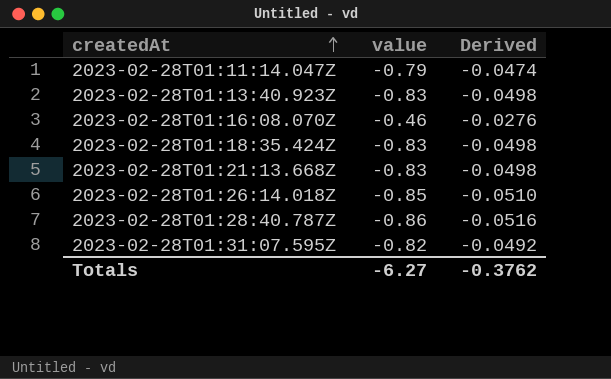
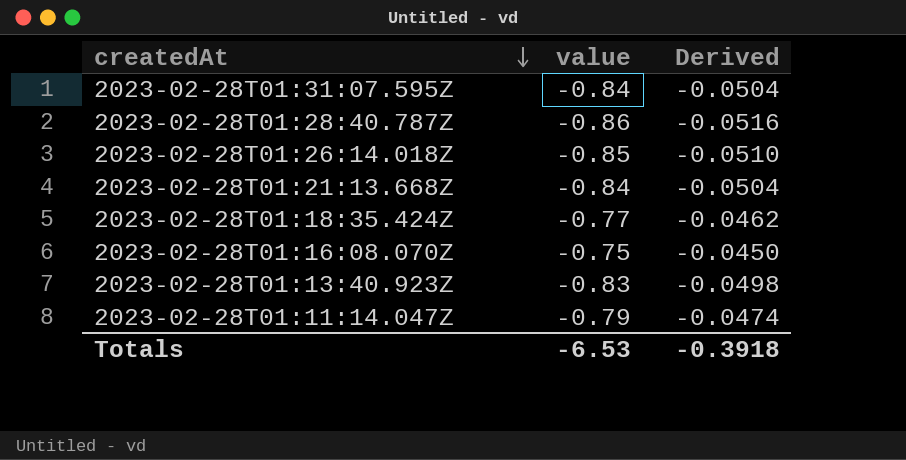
row order: createdAt ascending -> createdAt descending
2023-02-28T01:31:07.595Z | value: -0.82 -> -0.84
2023-02-28T01:31:07.595Z | Derived: -0.0492 -> -0.0504
2023-02-28T01:21:13.668Z | value: -0.83 -> -0.84
2023-02-28T01:21:13.668Z | Derived: -0.0498 -> -0.0504
2023-02-28T01:18:35.424Z | value: -0.83 -> -0.77
2023-02-28T01:18:35.424Z | Derived: -0.0498 -> -0.0462
2023-02-28T01:16:08.070Z | value: -0.46 -> -0.75
2023-02-28T01:16:08.070Z | Derived: -0.0276 -> -0.0450
Totals | value: -6.27 -> -6.53
Totals | Derived: -0.3762 -> -0.3918

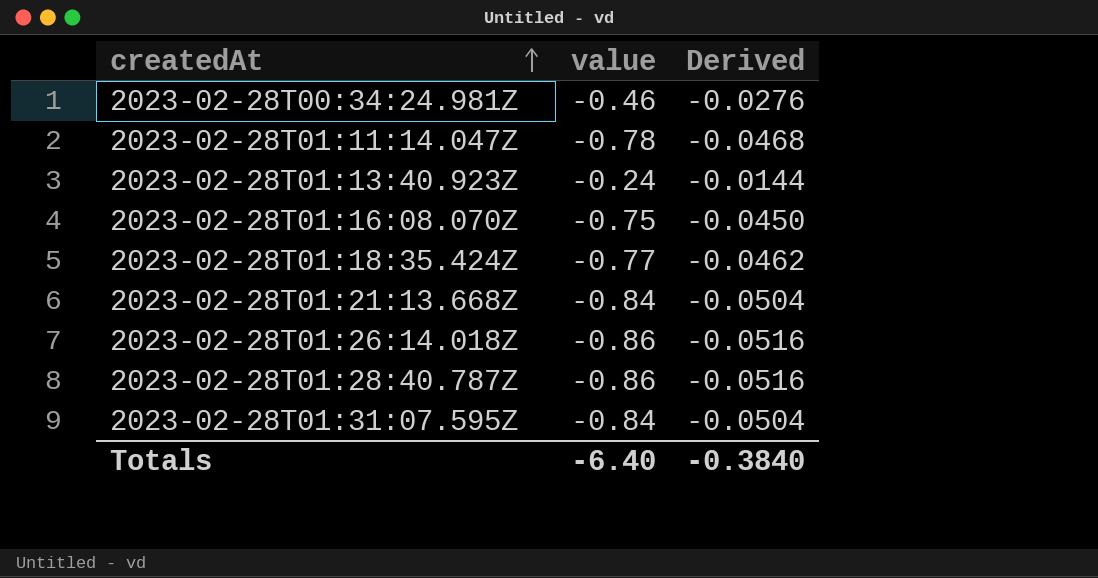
row order: createdAt descending -> createdAt ascending
row 2023-02-28T00:34:24.981Z: none -> -0.46 | -0.0276
2023-02-28T01:11:14.047Z | value: -0.79 -> -0.78
2023-02-28T01:11:14.047Z | Derived: -0.0474 -> -0.0468
2023-02-28T01:13:40.923Z | value: -0.83 -> -0.24
2023-02-28T01:13:40.923Z | Derived: -0.0498 -> -0.0144
2023-02-28T01:26:14.018Z | value: -0.85 -> -0.86
2023-02-28T01:26:14.018Z | Derived: -0.0510 -> -0.0516
Totals | value: -6.53 -> -6.40
Totals | Derived: -0.3918 -> -0.3840

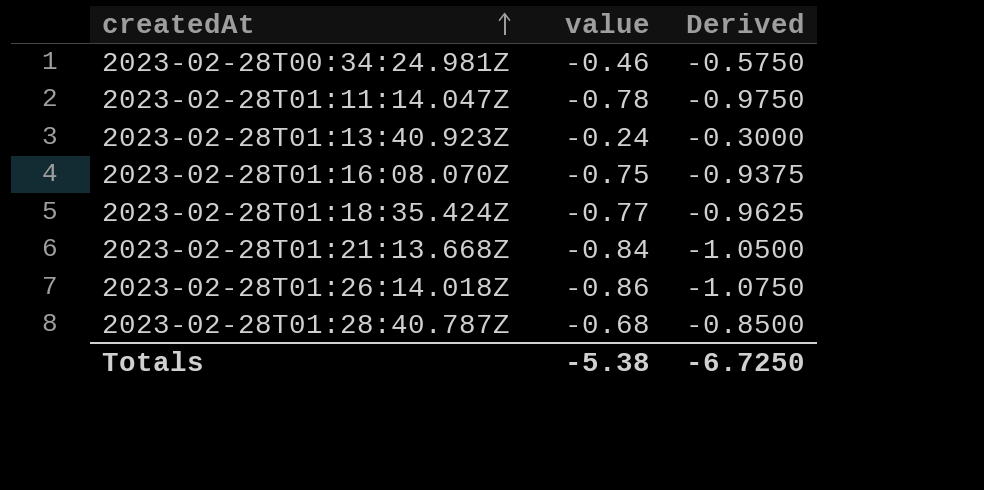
column Derived | formula: [value] * 0.06 -> [value] * 1.25
row 2023-02-28T01:31:07.595Z: -0.84 | -0.0504 -> none
2023-02-28T01:28:40.787Z | value: -0.86 -> -0.68
Totals | value: -6.40 -> -5.38
Totals | Derived: -0.3840 -> -6.7250

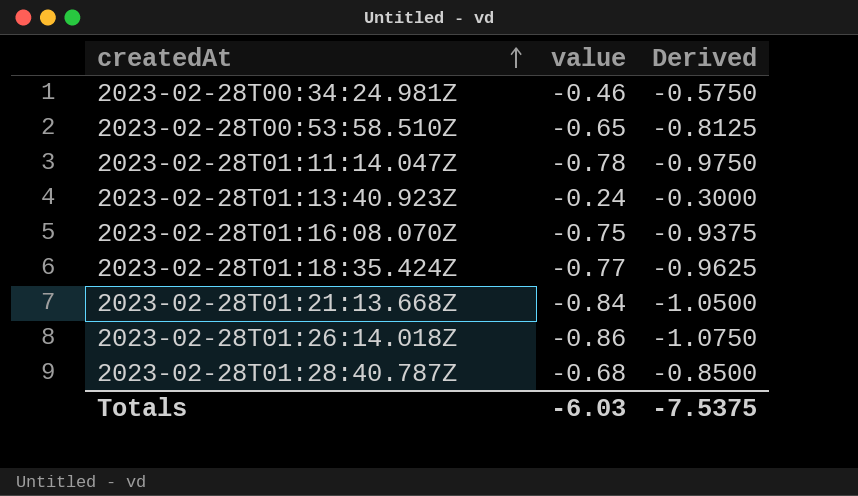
row 2023-02-28T00:53:58.510Z: none -> -0.65 | -0.8125
Totals | value: -5.38 -> -6.03
Totals | Derived: -6.7250 -> -7.5375

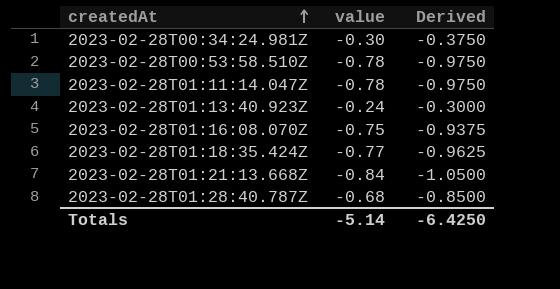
row 2023-02-28T01:26:14.018Z: -0.86 | -1.0750 -> none
2023-02-28T00:34:24.981Z | value: -0.46 -> -0.30
2023-02-28T00:34:24.981Z | Derived: -0.5750 -> -0.3750
2023-02-28T00:53:58.510Z | value: -0.65 -> -0.78
2023-02-28T00:53:58.510Z | Derived: -0.8125 -> -0.9750
Totals | value: -6.03 -> -5.14
Totals | Derived: -7.5375 -> -6.4250

